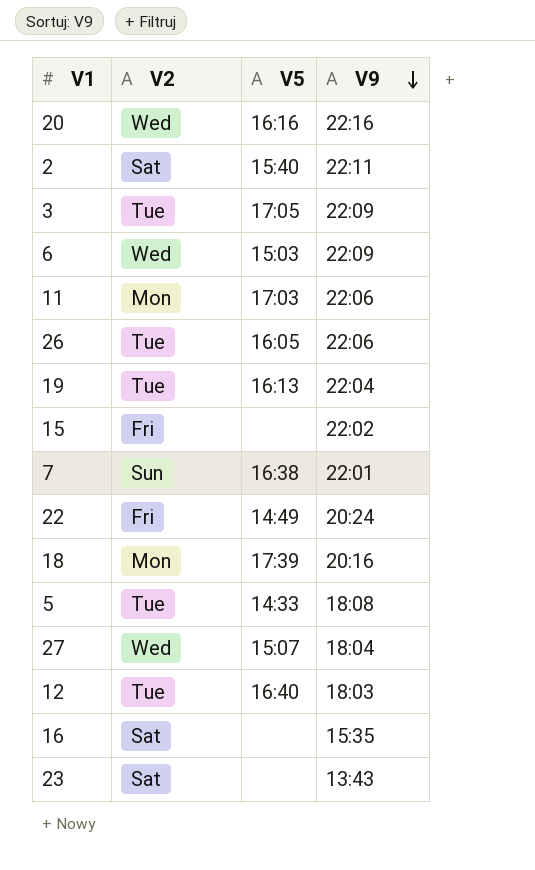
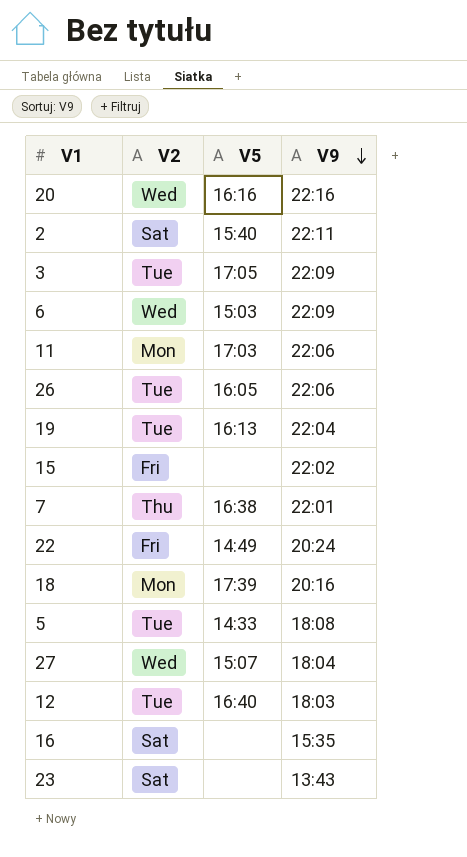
7 | V2: Sun -> Thu

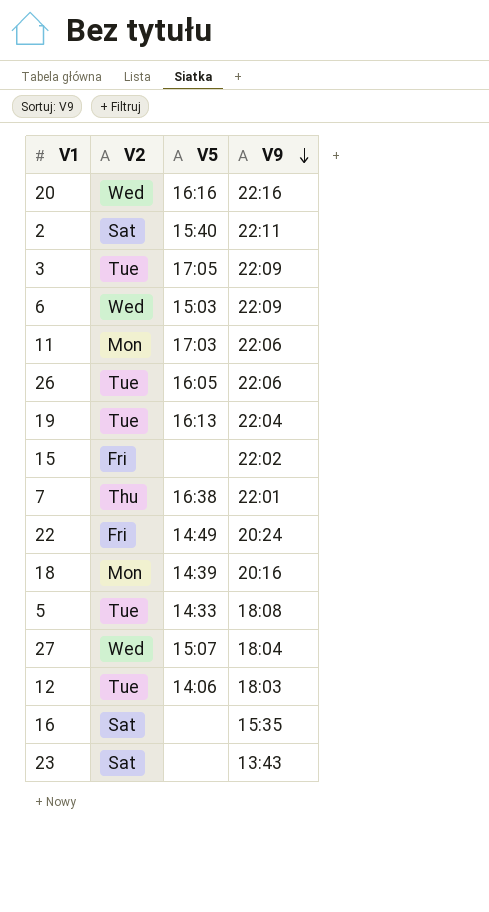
18 | V5: 17:39 -> 14:39
12 | V5: 16:40 -> 14:06

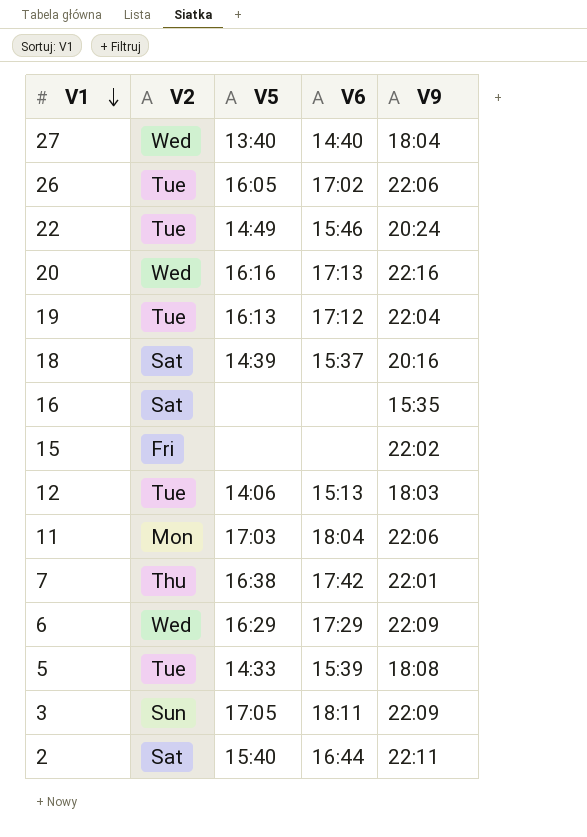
row order: V9 descending -> V1 descending
column V6 | position: none -> 4
row 23: Sat | none | 13:43 -> none
27 | V5: 15:07 -> 13:40
22 | V2: Fri -> Tue
18 | V2: Mon -> Sat
6 | V5: 15:03 -> 16:29
3 | V2: Tue -> Sun

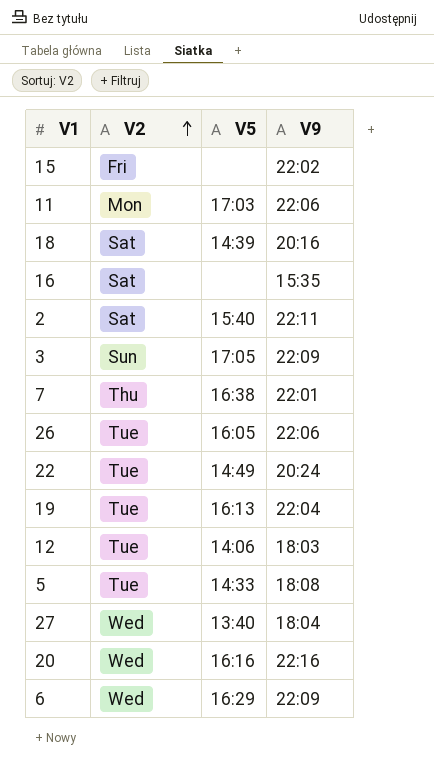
row order: V1 descending -> V2 ascending
column V6 | position: 4 -> none

